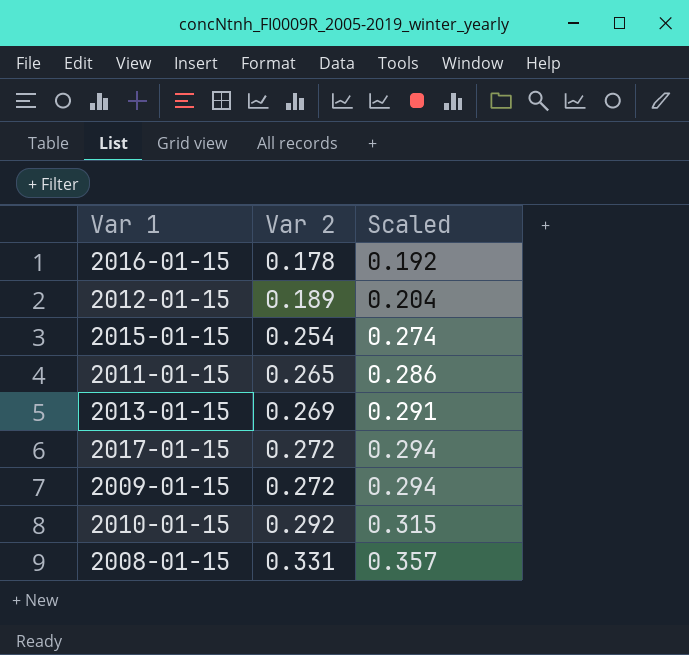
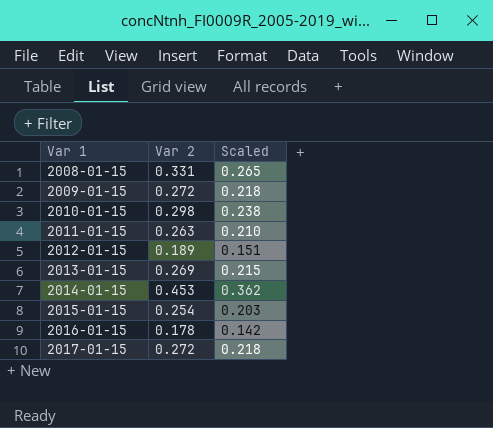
row order: Var 2 ascending -> Var 1 ascending
column Scaled | formula: [Var 2] * 1.08 -> [Var 2] * 0.8
2010-01-15 | Var 2: 0.292 -> 0.298
2011-01-15 | Var 2: 0.265 -> 0.263
row 2014-01-15: none -> 0.453 | 0.362

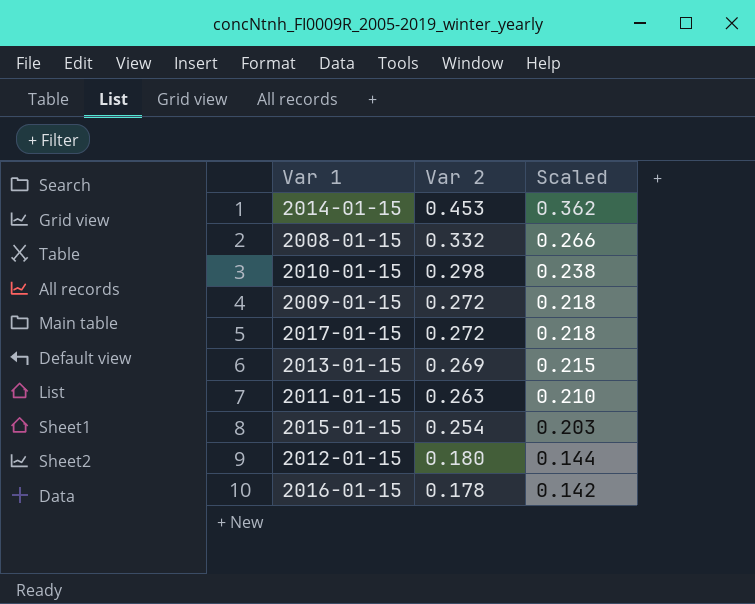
row order: Var 1 ascending -> Var 2 descending
2008-01-15 | Var 2: 0.331 -> 0.332
2008-01-15 | Scaled: 0.265 -> 0.266
2012-01-15 | Var 2: 0.189 -> 0.180
2012-01-15 | Scaled: 0.151 -> 0.144

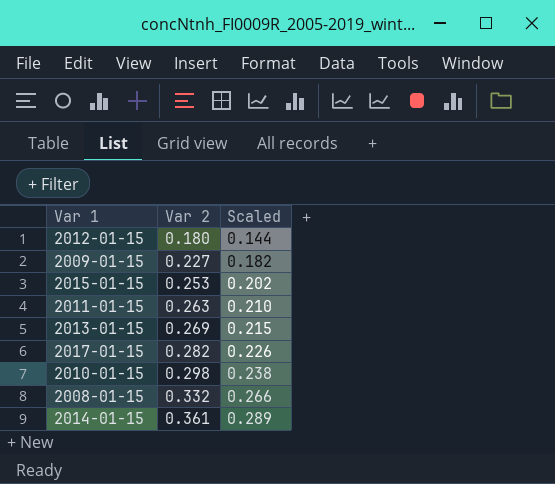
row order: Var 2 descending -> Var 2 ascending
row 2016-01-15: 0.178 | 0.142 -> none
2009-01-15 | Var 2: 0.272 -> 0.227
2009-01-15 | Scaled: 0.218 -> 0.182
2015-01-15 | Var 2: 0.254 -> 0.253
2015-01-15 | Scaled: 0.203 -> 0.202
2017-01-15 | Var 2: 0.272 -> 0.282
2017-01-15 | Scaled: 0.218 -> 0.226
2014-01-15 | Var 2: 0.453 -> 0.361
2014-01-15 | Scaled: 0.362 -> 0.289

